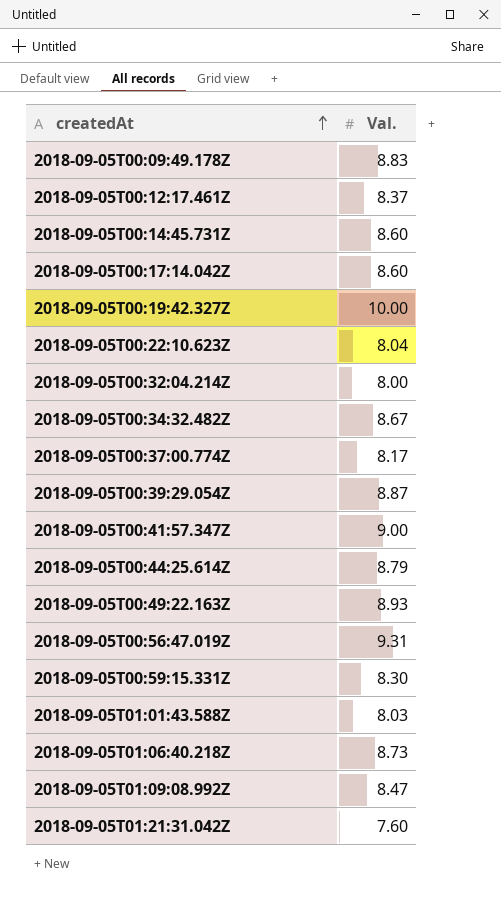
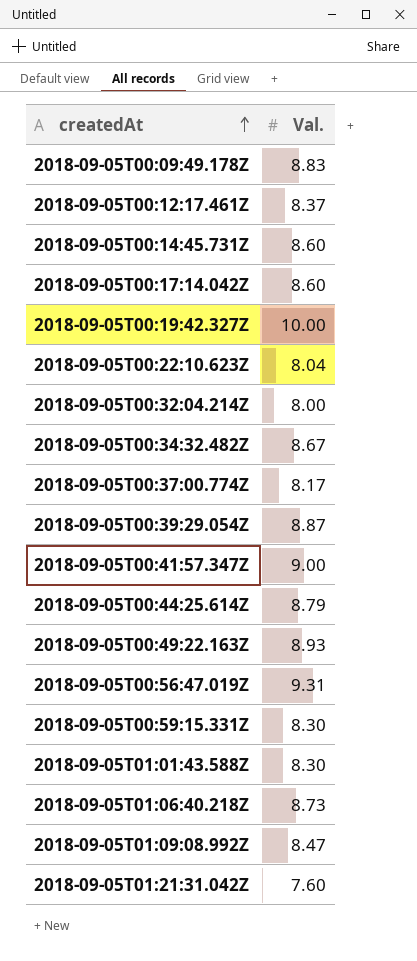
2018-09-05T01:01:43.588Z | Val.: 8.03 -> 8.30

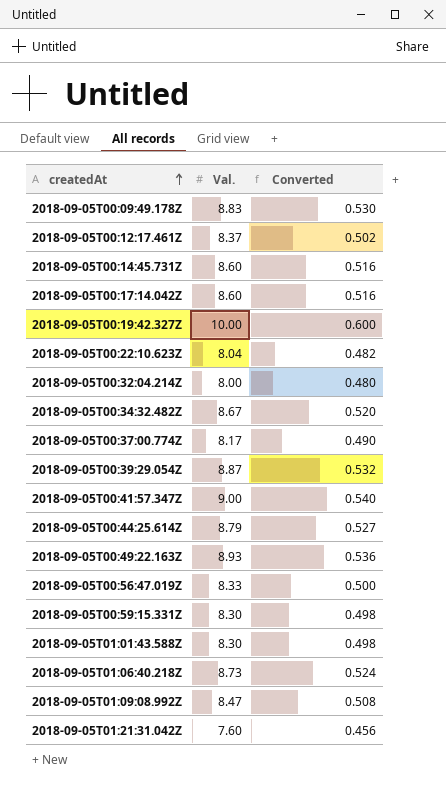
column Converted | formula: none -> [Val.] * 0.06
2018-09-05T00:56:47.019Z | Val.: 9.31 -> 8.33

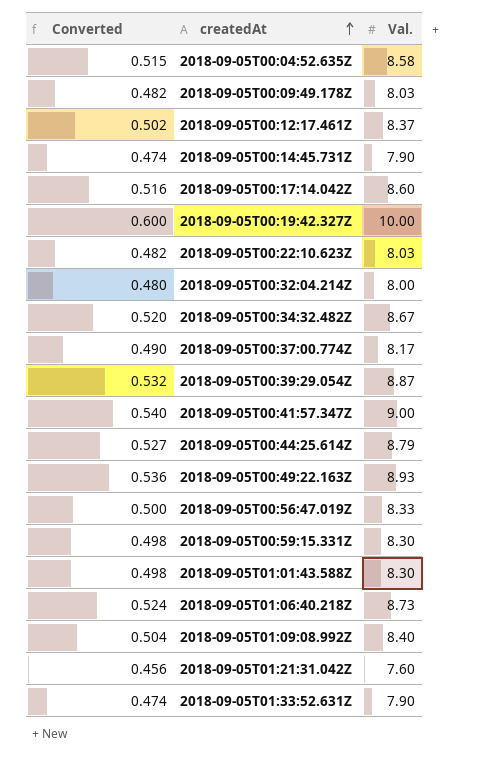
column Converted | position: 3 -> 1
row 2018-09-05T00:04:52.635Z: none -> 0.515 | 8.58
2018-09-05T00:09:49.178Z | Converted: 0.530 -> 0.482
2018-09-05T00:09:49.178Z | Val.: 8.83 -> 8.03
2018-09-05T00:14:45.731Z | Converted: 0.516 -> 0.474
2018-09-05T00:14:45.731Z | Val.: 8.60 -> 7.90
2018-09-05T00:22:10.623Z | Val.: 8.04 -> 8.03
2018-09-05T01:09:08.992Z | Converted: 0.508 -> 0.504
2018-09-05T01:09:08.992Z | Val.: 8.47 -> 8.40
row 2018-09-05T01:33:52.631Z: none -> 0.474 | 7.90

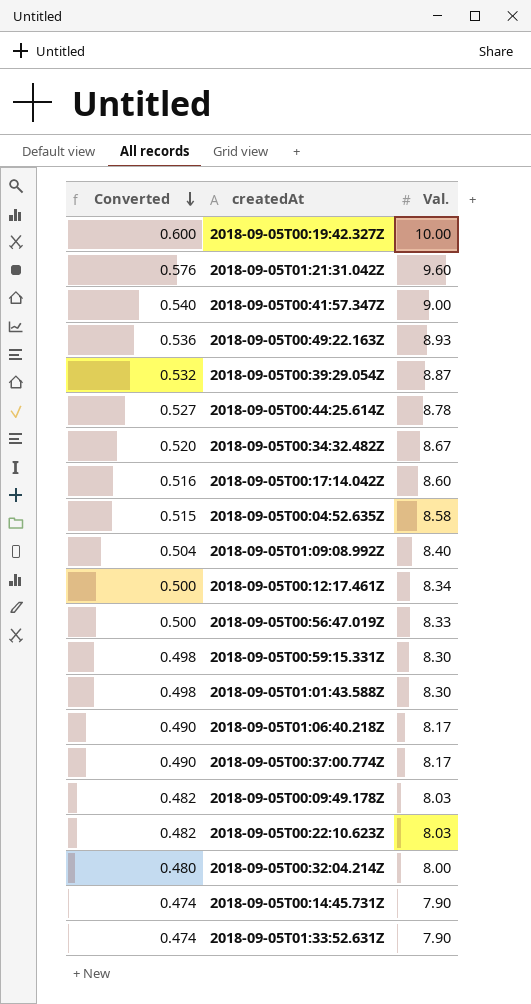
row order: createdAt ascending -> Converted descending
2018-09-05T01:21:31.042Z | Converted: 0.456 -> 0.576
2018-09-05T01:21:31.042Z | Val.: 7.60 -> 9.60
2018-09-05T00:44:25.614Z | Val.: 8.79 -> 8.78
2018-09-05T00:12:17.461Z | Converted: 0.502 -> 0.500
2018-09-05T00:12:17.461Z | Val.: 8.37 -> 8.34
2018-09-05T01:06:40.218Z | Converted: 0.524 -> 0.490
2018-09-05T01:06:40.218Z | Val.: 8.73 -> 8.17

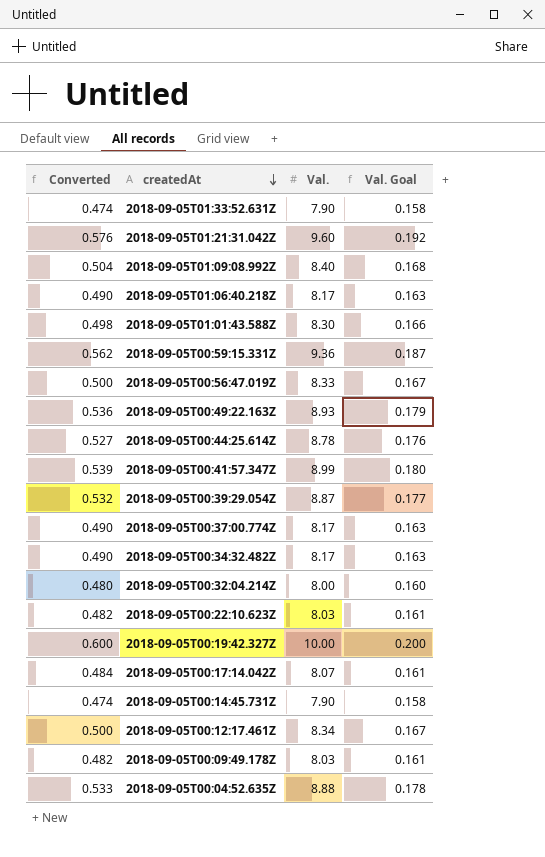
row order: Converted descending -> createdAt descending
column Val. Goal | formula: none -> [Val.] * 0.02
2018-09-05T00:59:15.331Z | Converted: 0.498 -> 0.562
2018-09-05T00:59:15.331Z | Val.: 8.30 -> 9.36
2018-09-05T00:41:57.347Z | Converted: 0.540 -> 0.539
2018-09-05T00:41:57.347Z | Val.: 9.00 -> 8.99
2018-09-05T00:34:32.482Z | Converted: 0.520 -> 0.490
2018-09-05T00:34:32.482Z | Val.: 8.67 -> 8.17
2018-09-05T00:17:14.042Z | Converted: 0.516 -> 0.484
2018-09-05T00:17:14.042Z | Val.: 8.60 -> 8.07
2018-09-05T00:04:52.635Z | Converted: 0.515 -> 0.533
2018-09-05T00:04:52.635Z | Val.: 8.58 -> 8.88

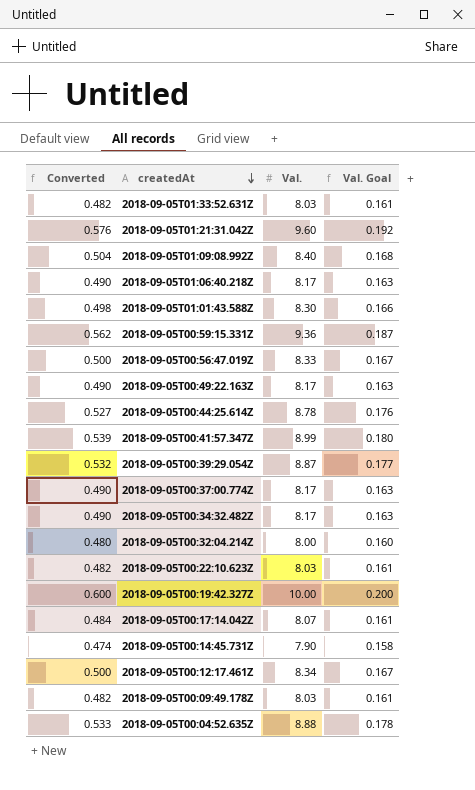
2018-09-05T01:33:52.631Z | Converted: 0.474 -> 0.482
2018-09-05T01:33:52.631Z | Val.: 7.90 -> 8.03
2018-09-05T01:33:52.631Z | Val. Goal: 0.158 -> 0.161
2018-09-05T00:49:22.163Z | Converted: 0.536 -> 0.490
2018-09-05T00:49:22.163Z | Val.: 8.93 -> 8.17
2018-09-05T00:49:22.163Z | Val. Goal: 0.179 -> 0.163

